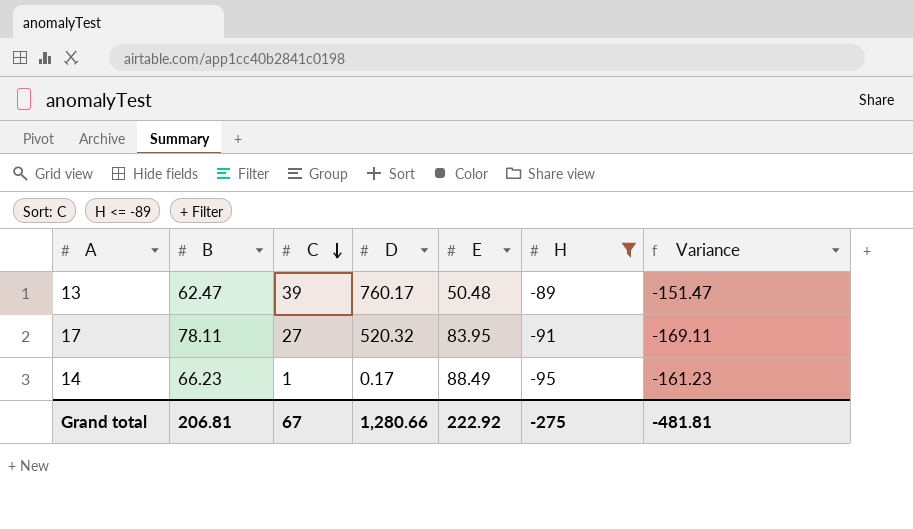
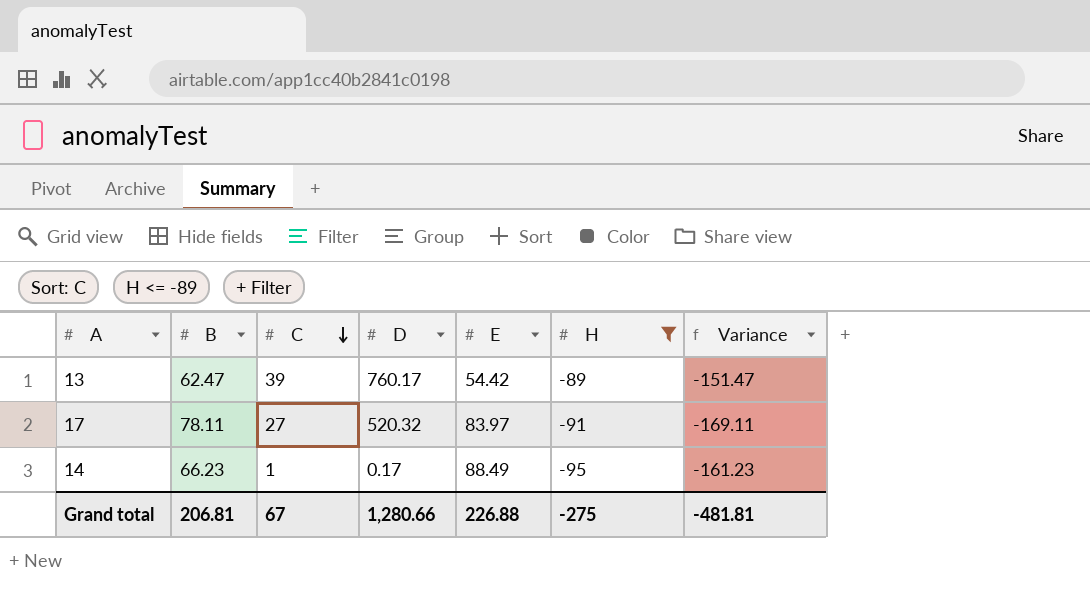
13 | E: 50.48 -> 54.42
17 | E: 83.95 -> 83.97
Grand total | E: 222.92 -> 226.88

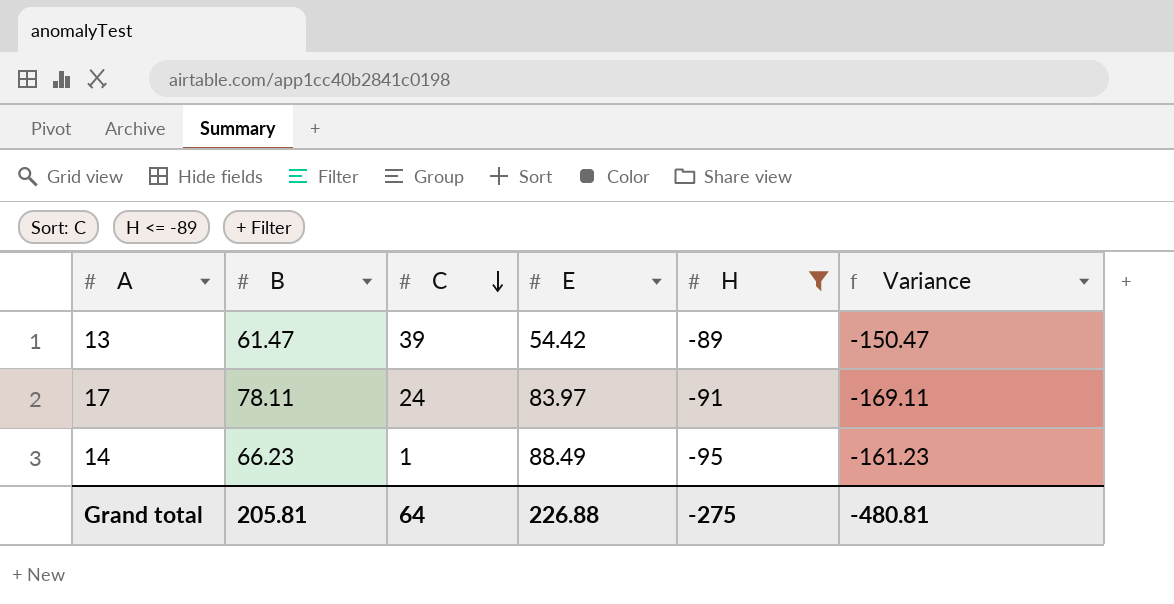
column D | position: 4 -> none
13 | B: 62.47 -> 61.47
13 | Variance: -151.47 -> -150.47
17 | C: 27 -> 24
Grand total | B: 206.81 -> 205.81
Grand total | C: 67 -> 64
Grand total | Variance: -481.81 -> -480.81

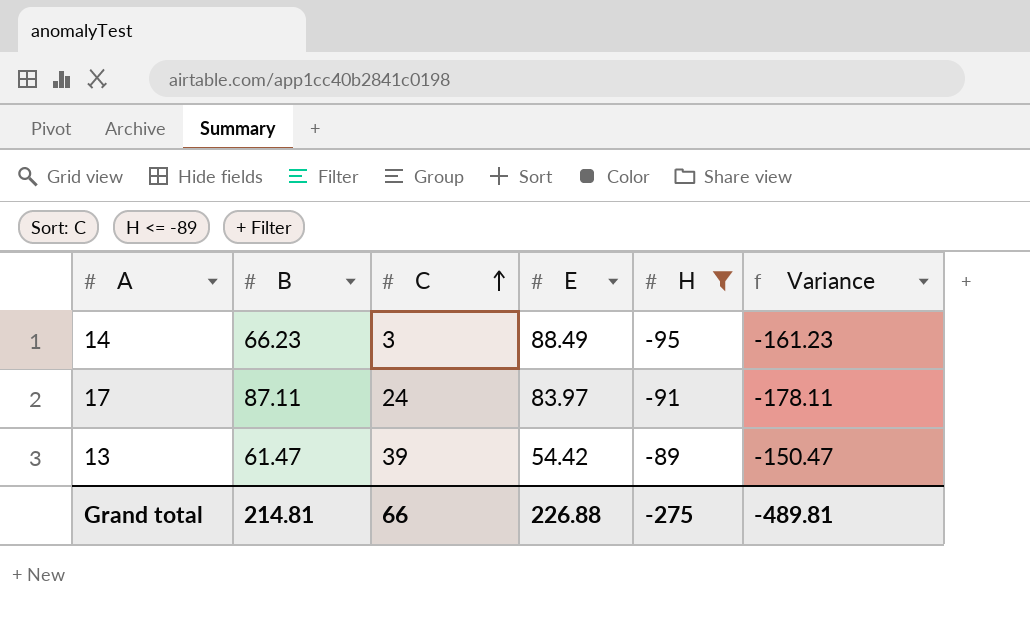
row order: C descending -> C ascending
14 | C: 1 -> 3
17 | B: 78.11 -> 87.11
17 | Variance: -169.11 -> -178.11
Grand total | B: 205.81 -> 214.81
Grand total | C: 64 -> 66
Grand total | Variance: -480.81 -> -489.81

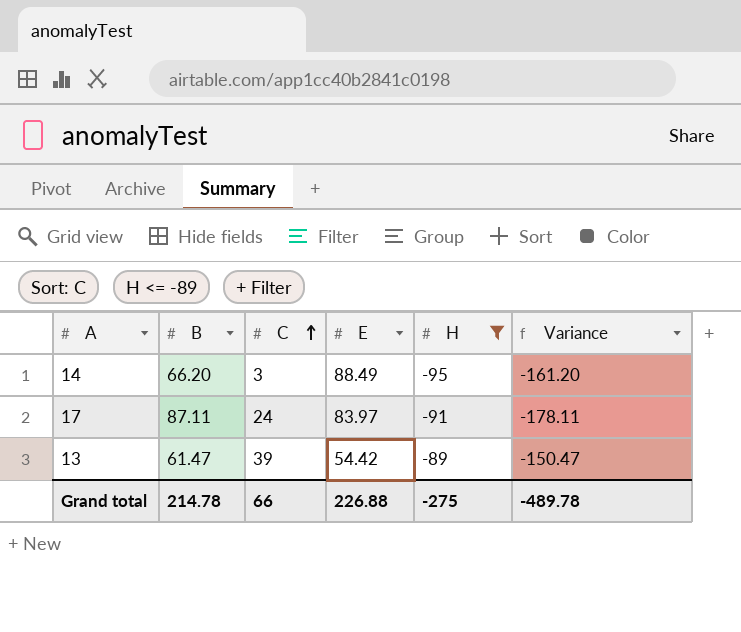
14 | B: 66.23 -> 66.20
14 | Variance: -161.23 -> -161.20
Grand total | B: 214.81 -> 214.78
Grand total | Variance: -489.81 -> -489.78

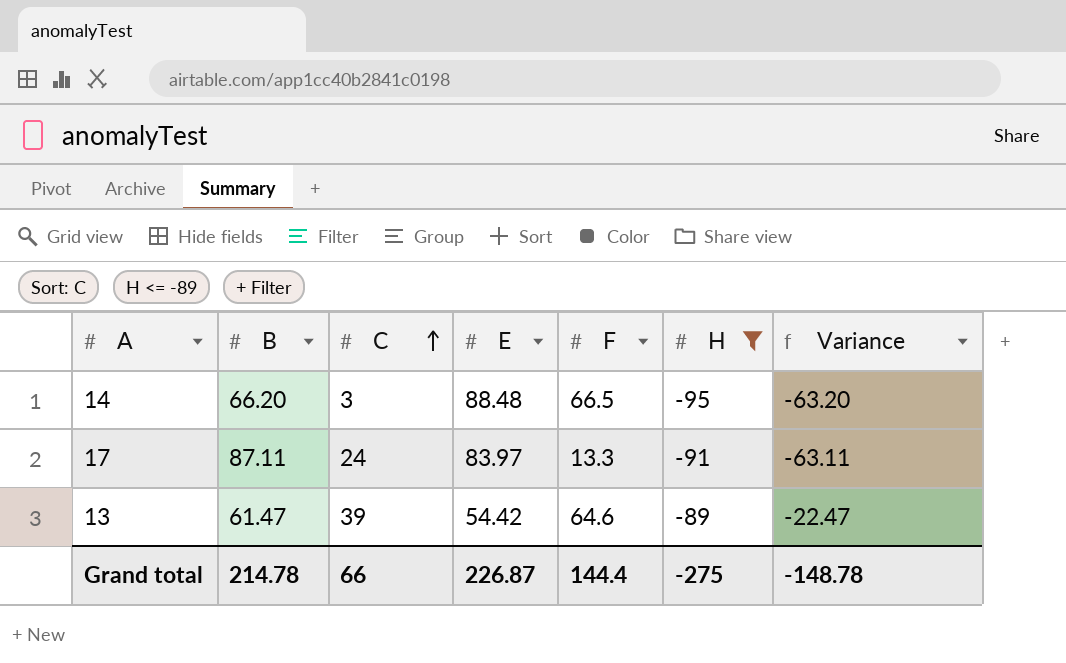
column F | position: none -> 5
column Variance | formula: [H] - [B] -> [C] - [B]
14 | E: 88.49 -> 88.48
Grand total | E: 226.88 -> 226.87
Grand total | Variance: -489.78 -> -148.78

